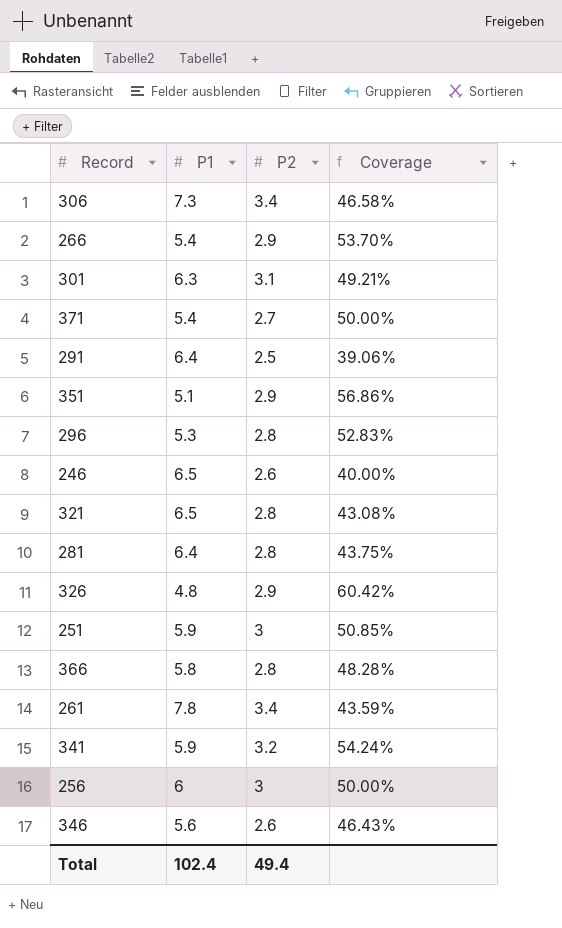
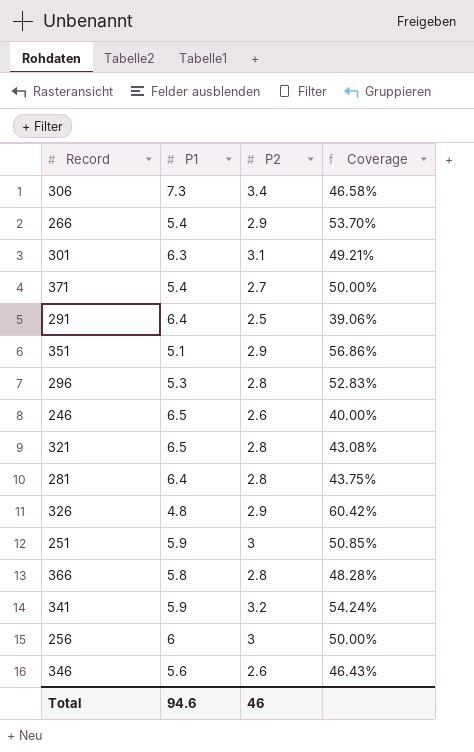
row 261: 7.8 | 3.4 | 43.59% -> none
Total | P1: 102.4 -> 94.6
Total | P2: 49.4 -> 46

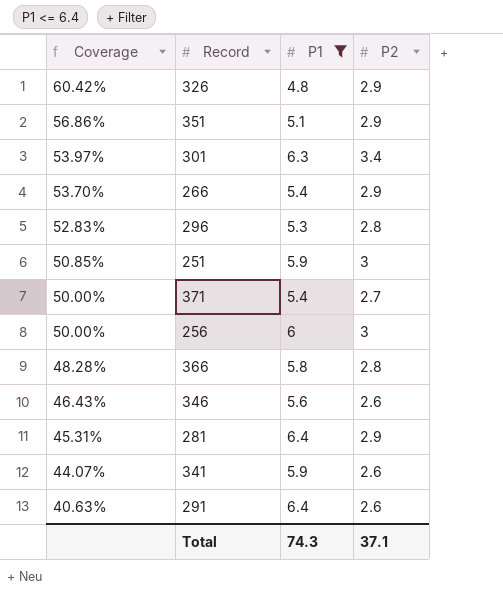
filter: none -> P1 <= 6.4
row order: none -> Coverage descending
column Coverage | position: 4 -> 1
301 | Coverage: 49.21% -> 53.97%
301 | P2: 3.1 -> 3.4
281 | Coverage: 43.75% -> 45.31%
281 | P2: 2.8 -> 2.9
341 | Coverage: 54.24% -> 44.07%
341 | P2: 3.2 -> 2.6
291 | Coverage: 39.06% -> 40.63%
291 | P2: 2.5 -> 2.6
Total | P1: 94.6 -> 74.3
Total | P2: 46 -> 37.1

